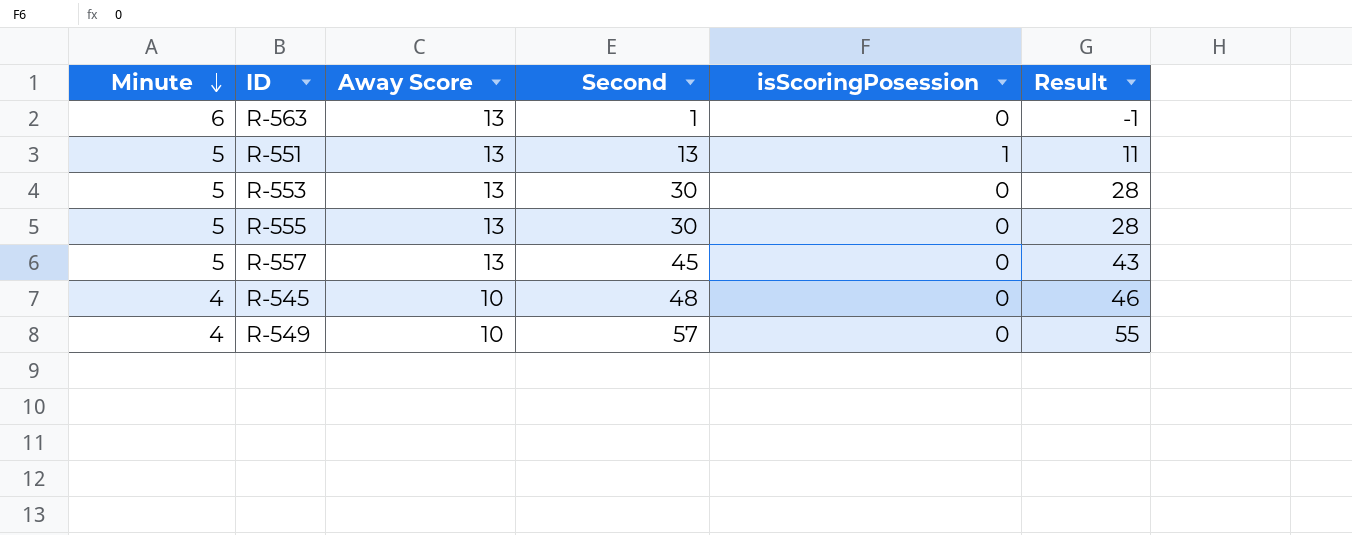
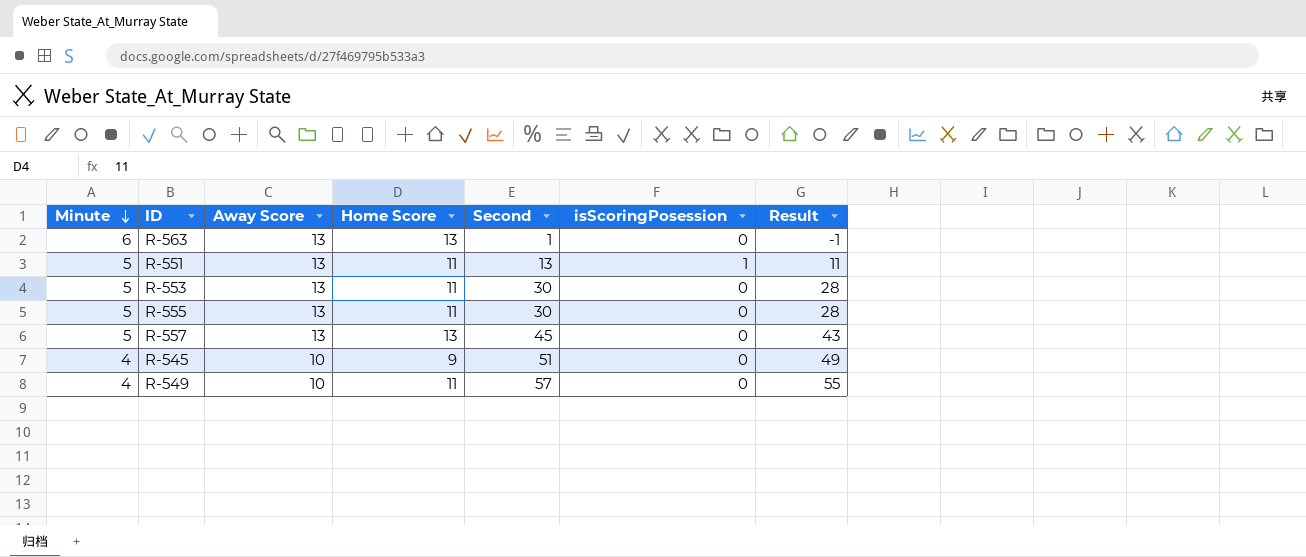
column Home Score | position: none -> 4
R-545 | Second: 48 -> 51
R-545 | Result: 46 -> 49

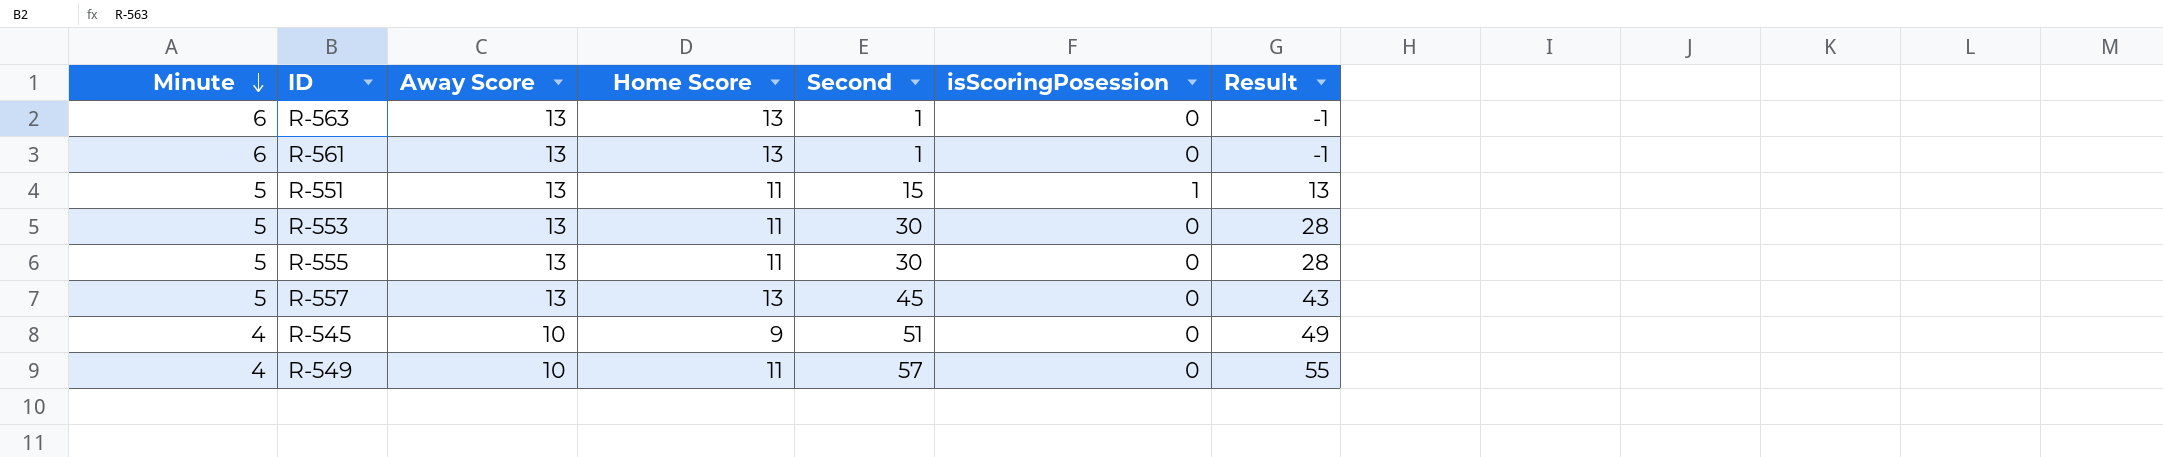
row R-561: none -> 6 | 13 | 13 | 1 | 0 | -1
R-551 | Second: 13 -> 15
R-551 | Result: 11 -> 13

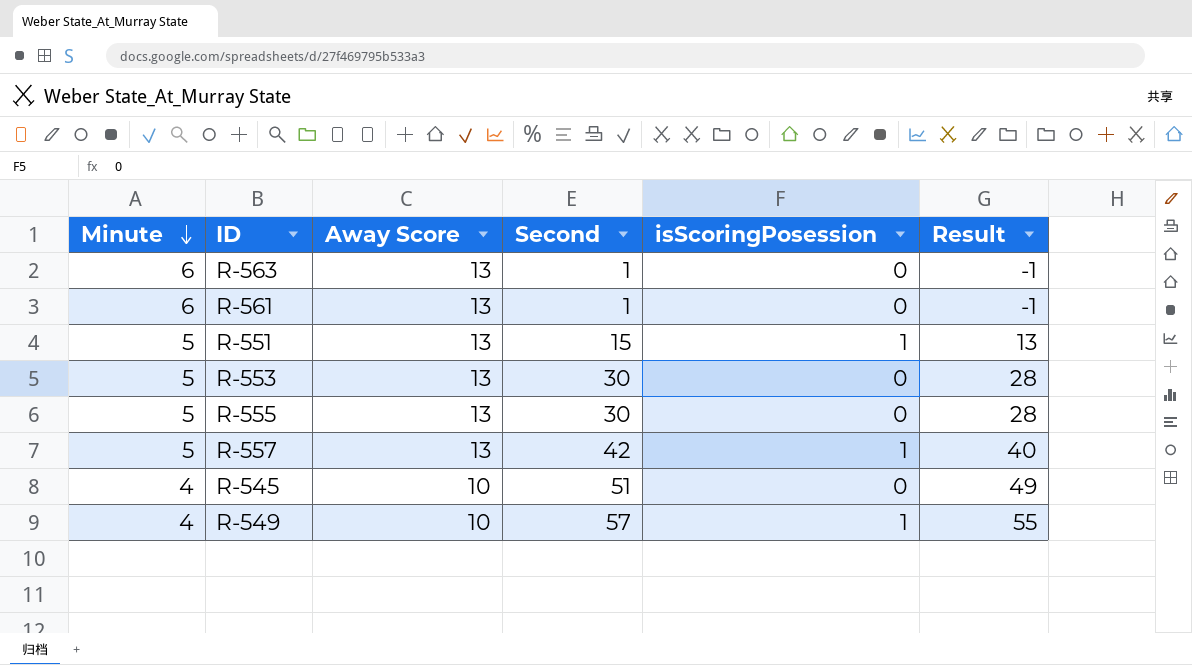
column Home Score | position: 4 -> none
R-557 | Second: 45 -> 42
R-557 | isScoringPosession: 0 -> 1
R-557 | Result: 43 -> 40
R-549 | isScoringPosession: 0 -> 1

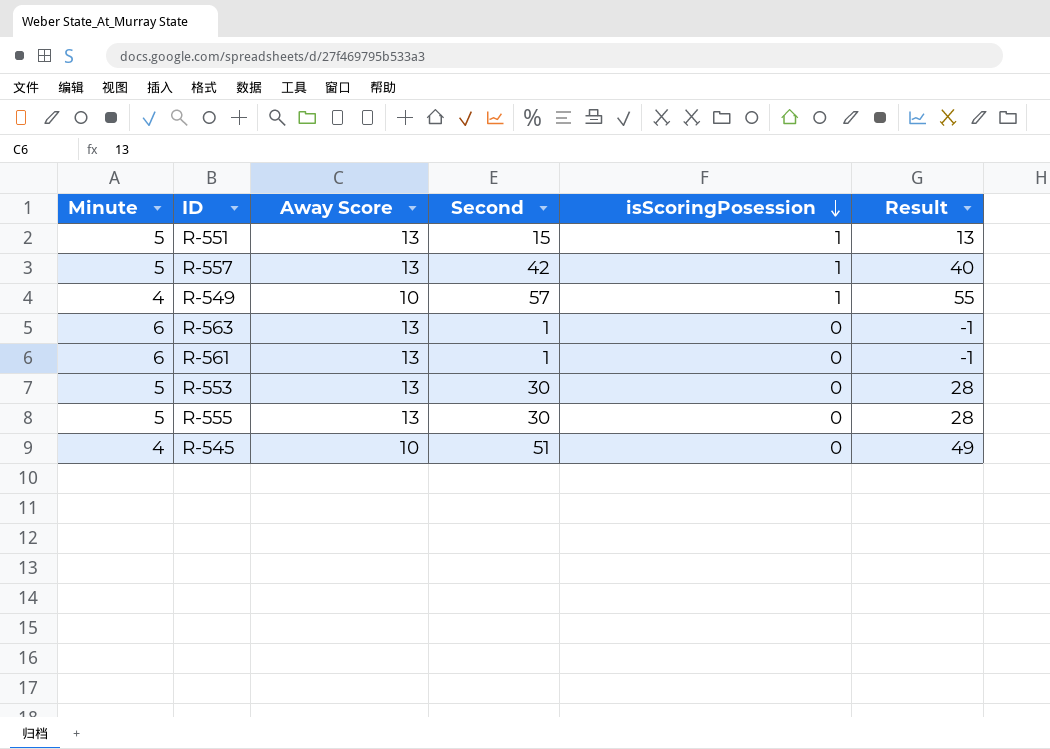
row order: Minute descending -> isScoringPosession descending

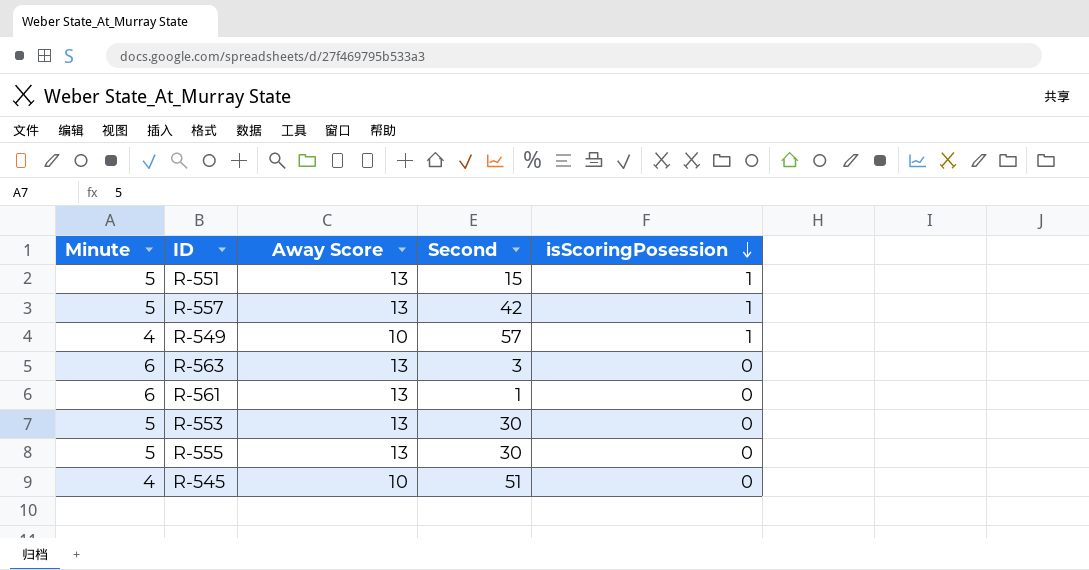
column Result | formula: [Second] - 2 -> none
R-563 | Second: 1 -> 3

